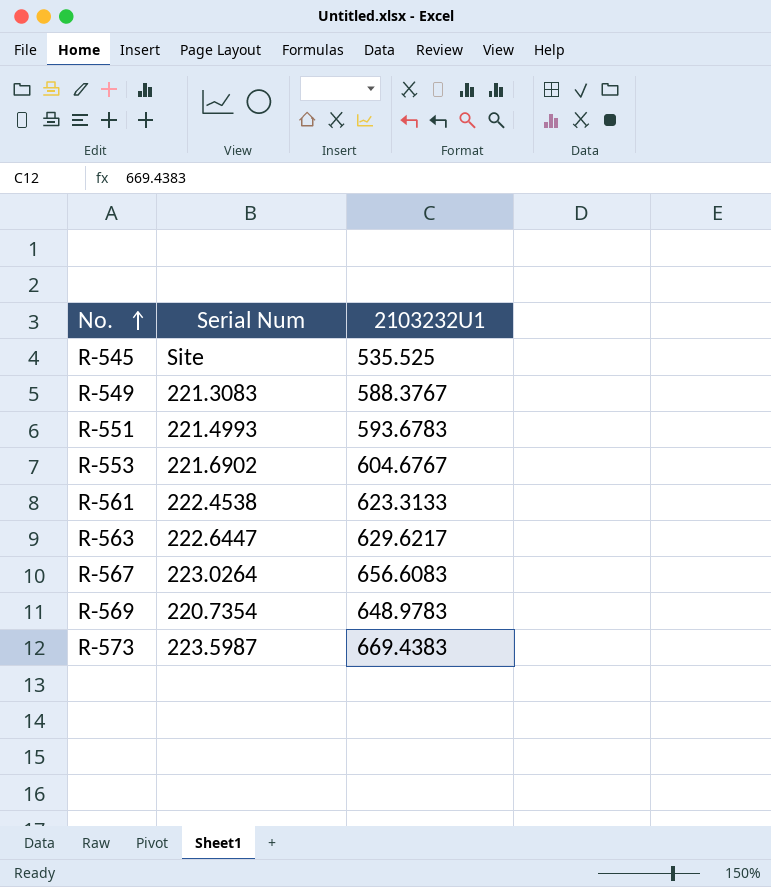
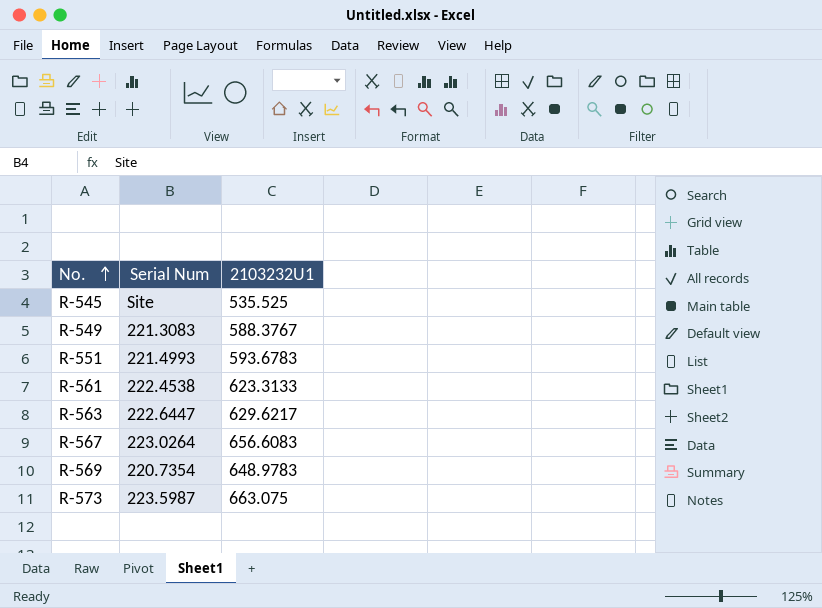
row R-553: 221.6902 | 604.6767 -> none
R-573 | 2103232U1: 669.4383 -> 663.075

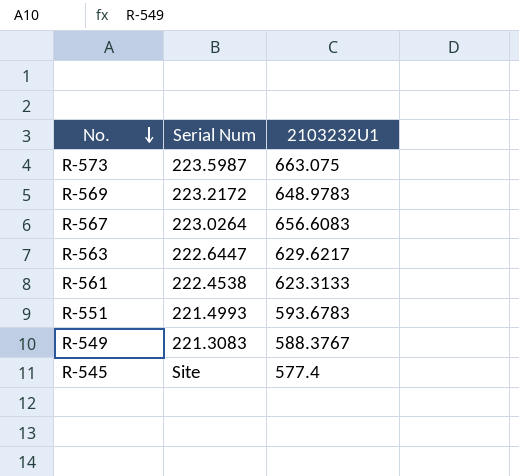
row order: No. ascending -> No. descending
R-569 | Serial Num: 220.7354 -> 223.2172
R-545 | 2103232U1: 535.525 -> 577.4

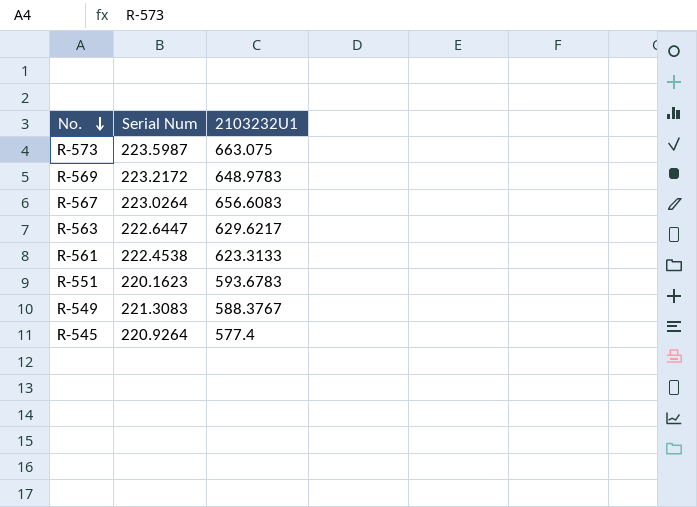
R-551 | Serial Num: 221.4993 -> 220.1623
R-545 | Serial Num: Site -> 220.9264

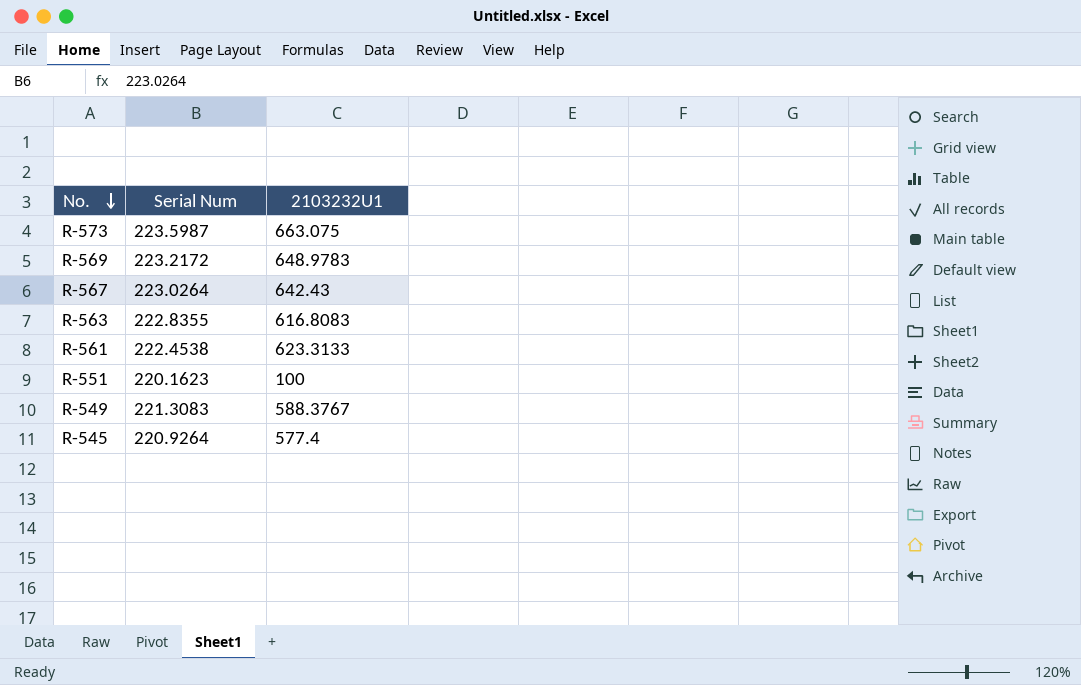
R-567 | 2103232U1: 656.6083 -> 642.43
R-563 | Serial Num: 222.6447 -> 222.8355
R-563 | 2103232U1: 629.6217 -> 616.8083
R-551 | 2103232U1: 593.6783 -> 100

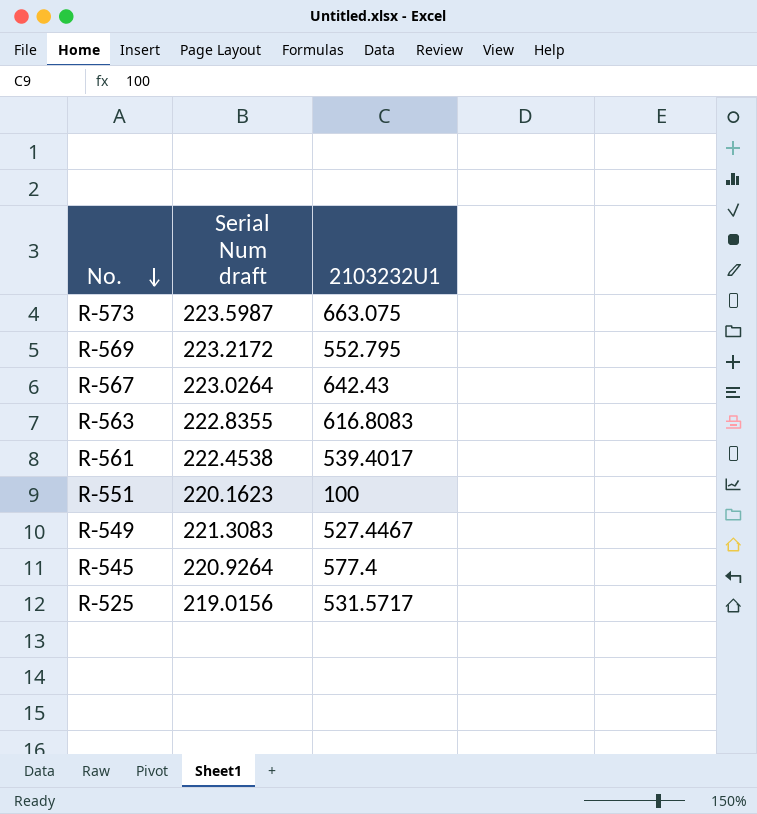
column name: Serial Num -> Serial Num draft
R-569 | 2103232U1: 648.9783 -> 552.795
R-561 | 2103232U1: 623.3133 -> 539.4017
R-549 | 2103232U1: 588.3767 -> 527.4467
row R-525: none -> 219.0156 | 531.5717

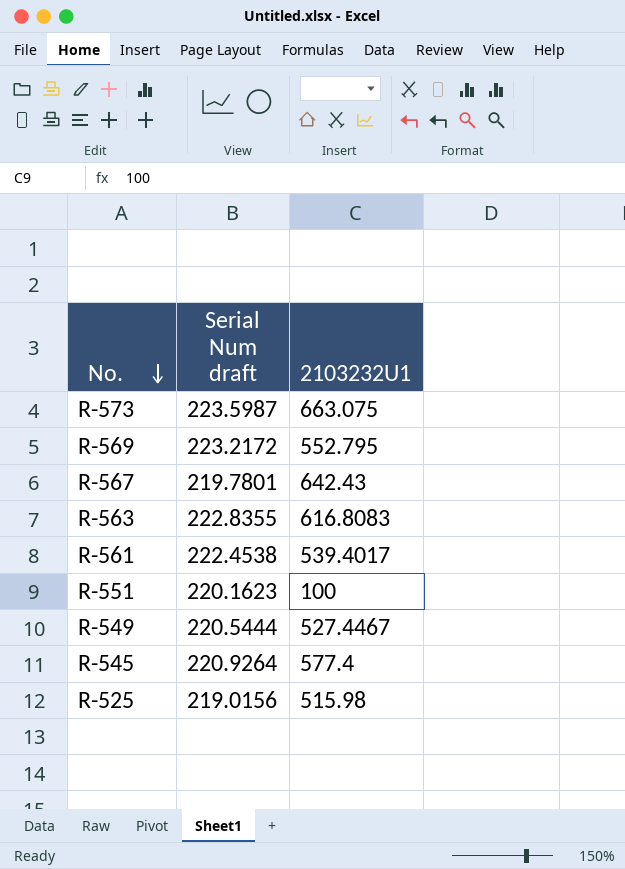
R-567 | Serial Num draft: 223.0264 -> 219.7801
R-549 | Serial Num draft: 221.3083 -> 220.5444
R-525 | 2103232U1: 531.5717 -> 515.98

